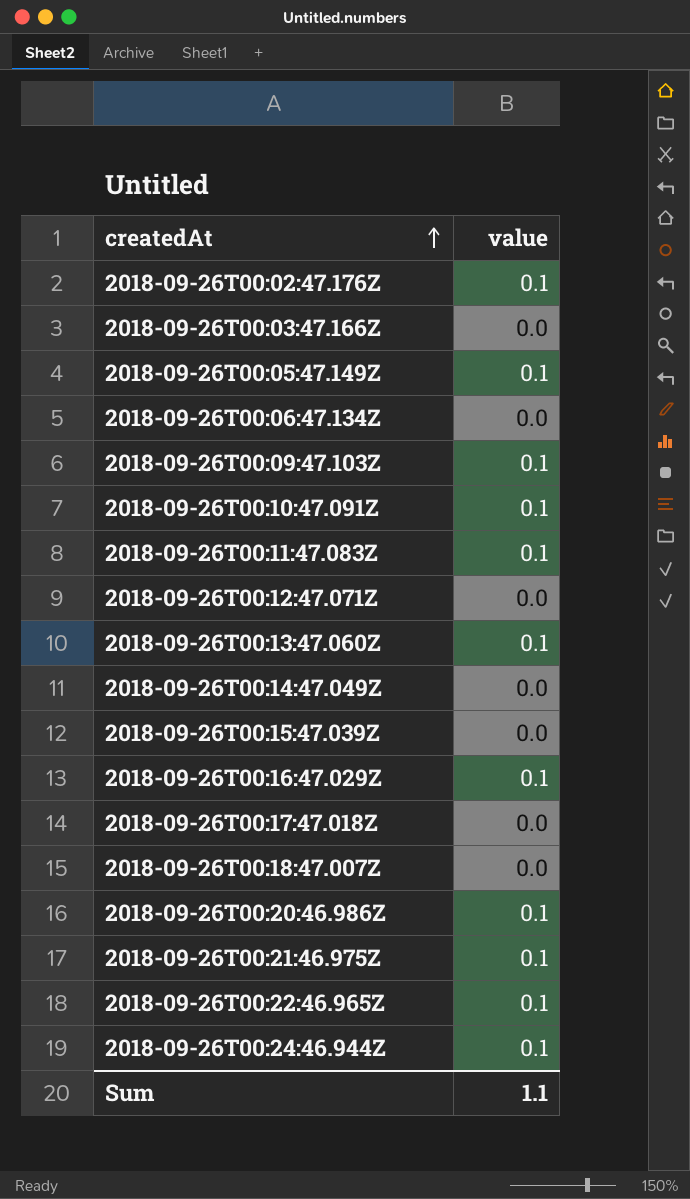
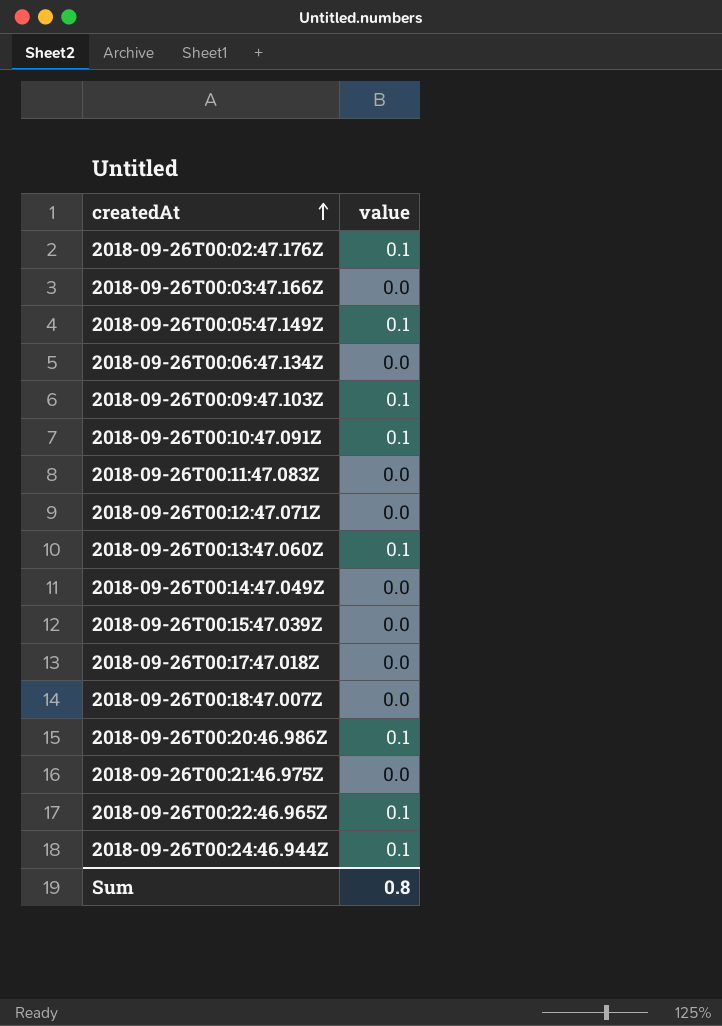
row 2018-09-26T00:16:47.029Z: 0.1 -> none
2018-09-26T00:11:47.083Z | value: 0.1 -> 0.0
2018-09-26T00:21:46.975Z | value: 0.1 -> 0.0
Sum | value: 1.1 -> 0.8

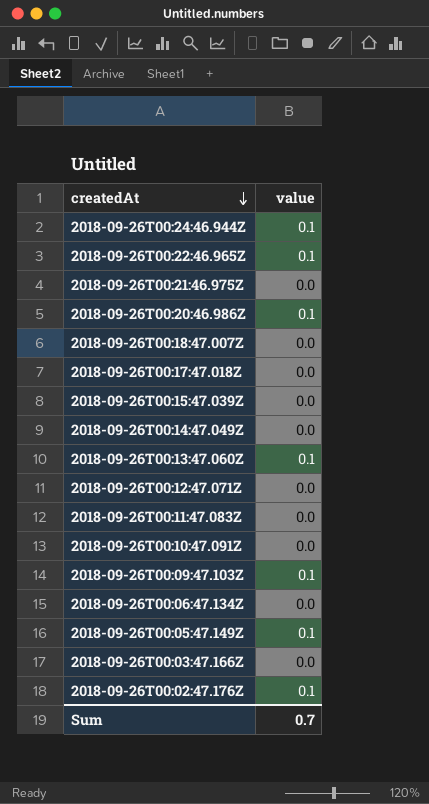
row order: createdAt ascending -> createdAt descending
2018-09-26T00:10:47.091Z | value: 0.1 -> 0.0
Sum | value: 0.8 -> 0.7

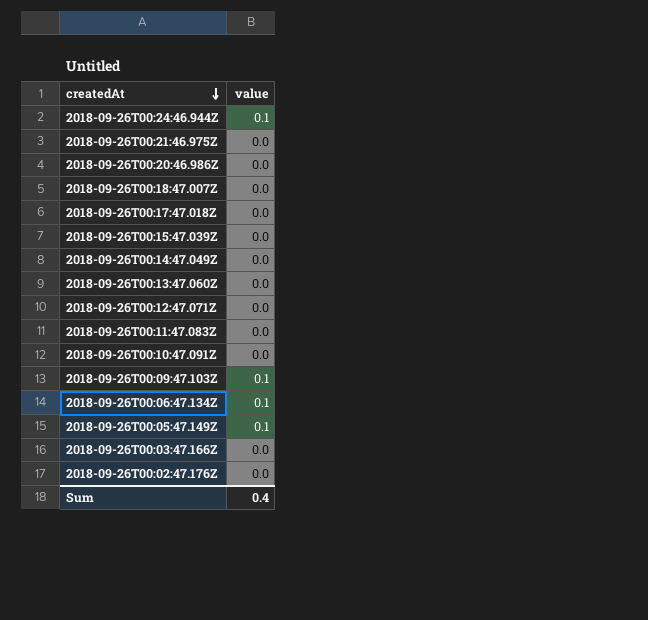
row 2018-09-26T00:22:46.965Z: 0.1 -> none
2018-09-26T00:20:46.986Z | value: 0.1 -> 0.0
2018-09-26T00:13:47.060Z | value: 0.1 -> 0.0
2018-09-26T00:06:47.134Z | value: 0.0 -> 0.1
2018-09-26T00:02:47.176Z | value: 0.1 -> 0.0
Sum | value: 0.7 -> 0.4

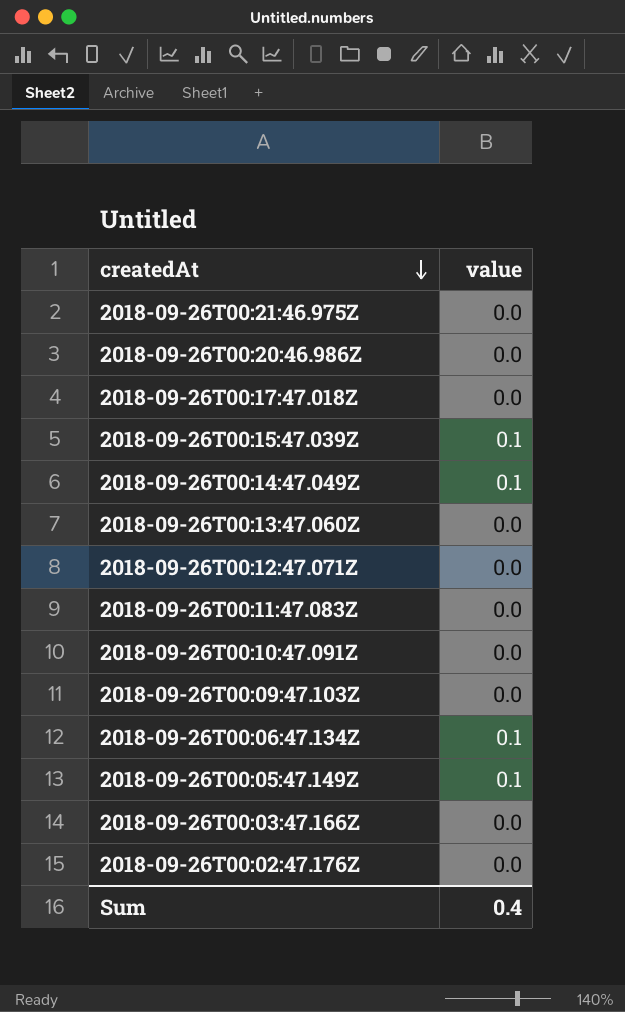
row 2018-09-26T00:24:46.944Z: 0.1 -> none
row 2018-09-26T00:18:47.007Z: 0.0 -> none
2018-09-26T00:15:47.039Z | value: 0.0 -> 0.1
2018-09-26T00:14:47.049Z | value: 0.0 -> 0.1
2018-09-26T00:09:47.103Z | value: 0.1 -> 0.0

